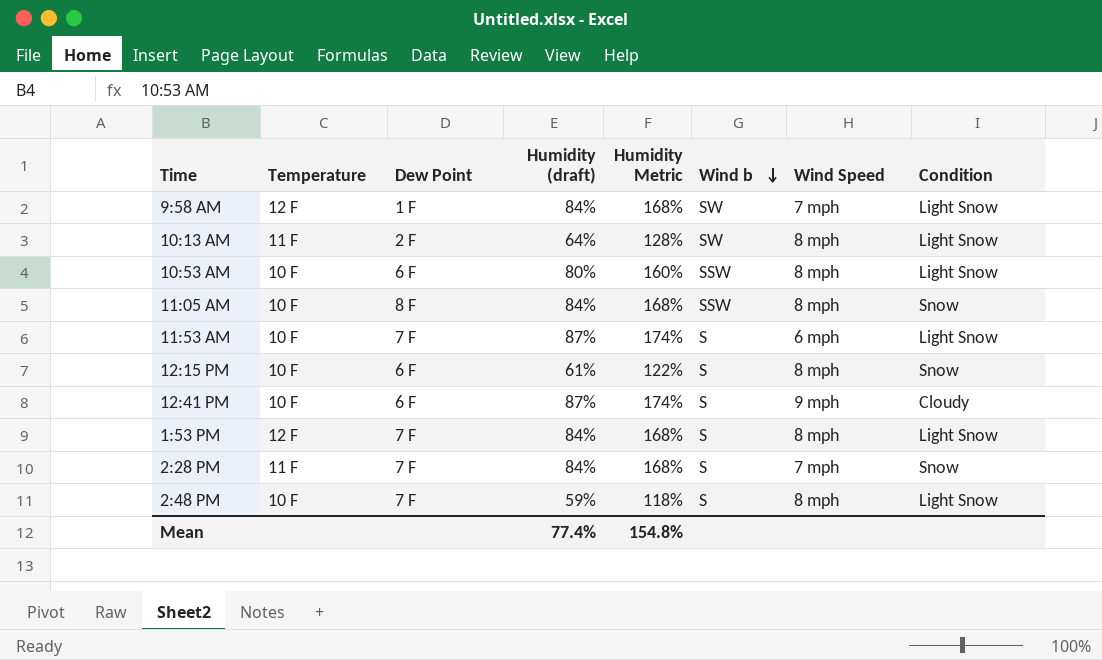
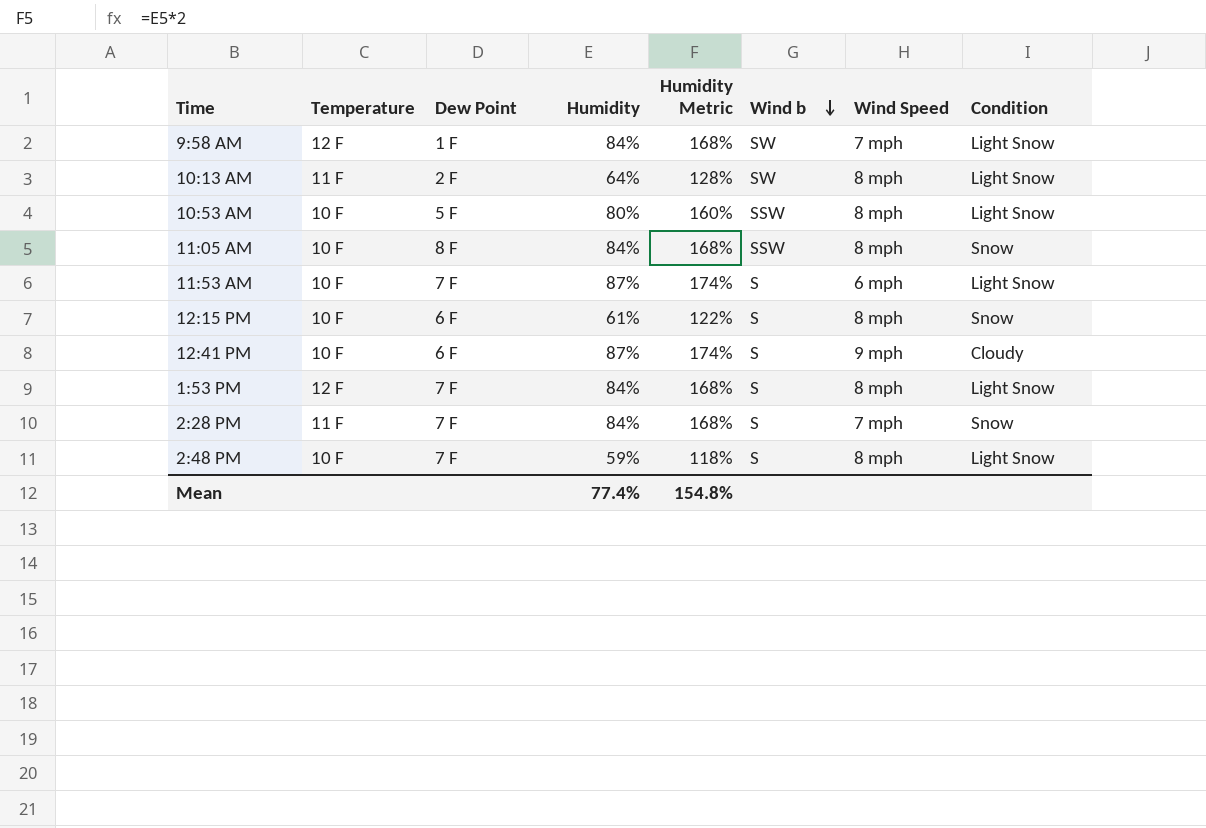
column name: Humidity (draft) -> Humidity
10:53 AM | Dew Point: 6 F -> 5 F

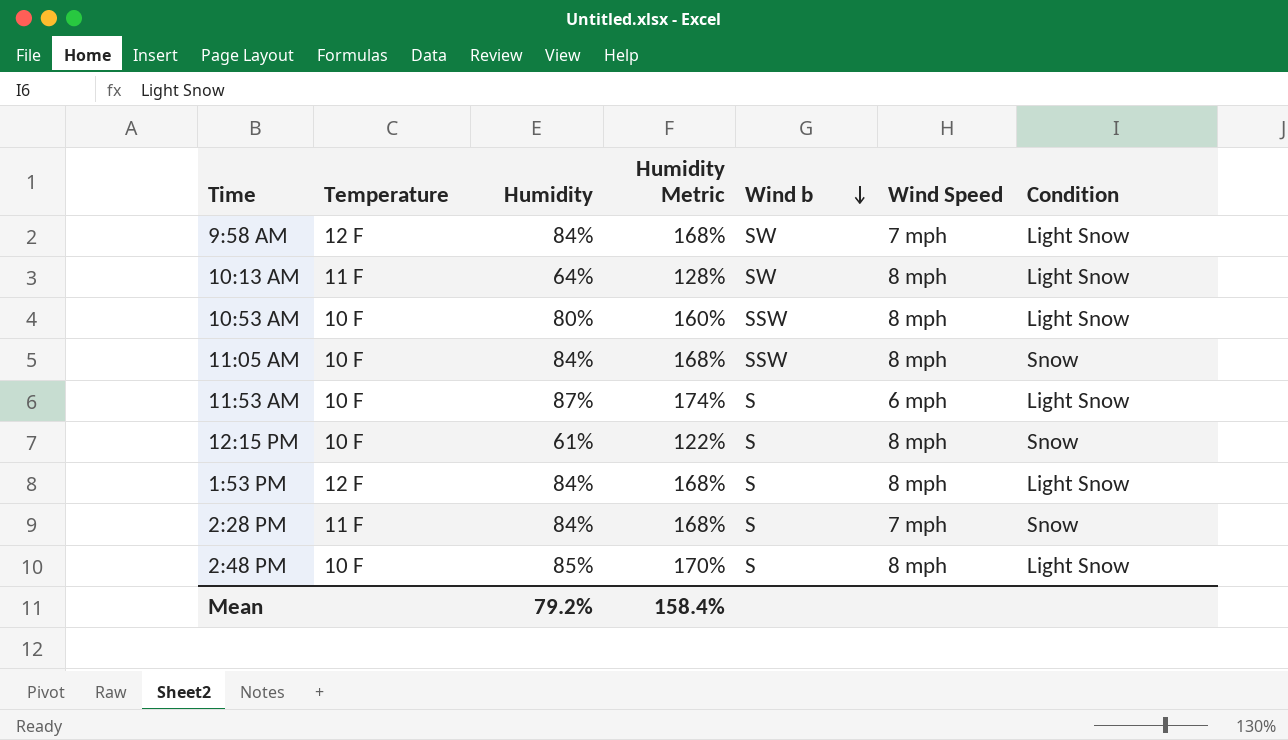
column Dew Point | position: 3 -> none
row 12:41 PM: 10 F | 6 F | 87% | 174% | S | 9 mph | Cloudy -> none
2:48 PM | Humidity: 59% -> 85%
2:48 PM | Humidity Metric: 118% -> 170%
Mean | Humidity: 77.4% -> 79.2%
Mean | Humidity Metric: 154.8% -> 158.4%

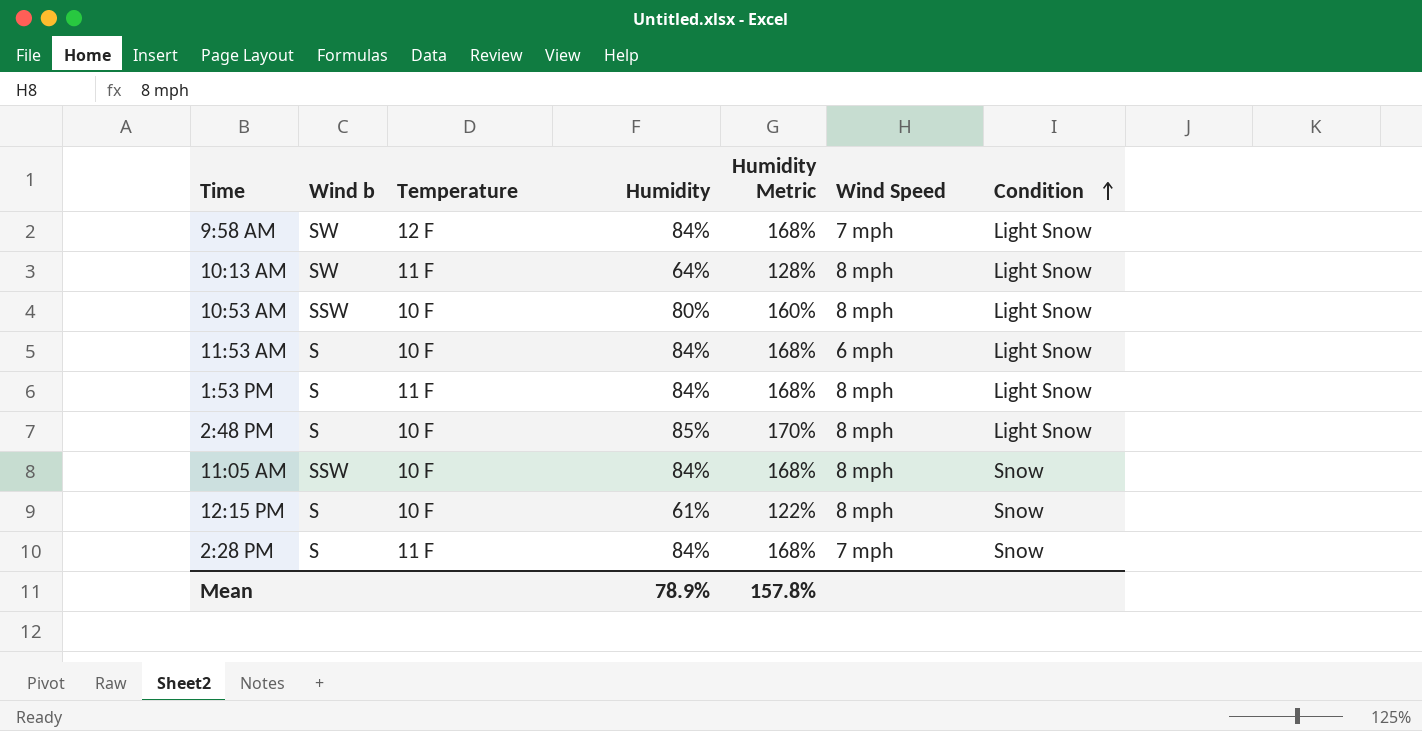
row order: Wind b descending -> Condition ascending
column Wind b | position: 5 -> 2
11:53 AM | Humidity: 87% -> 84%
11:53 AM | Humidity Metric: 174% -> 168%
1:53 PM | Temperature: 12 F -> 11 F
Mean | Humidity: 79.2% -> 78.9%
Mean | Humidity Metric: 158.4% -> 157.8%

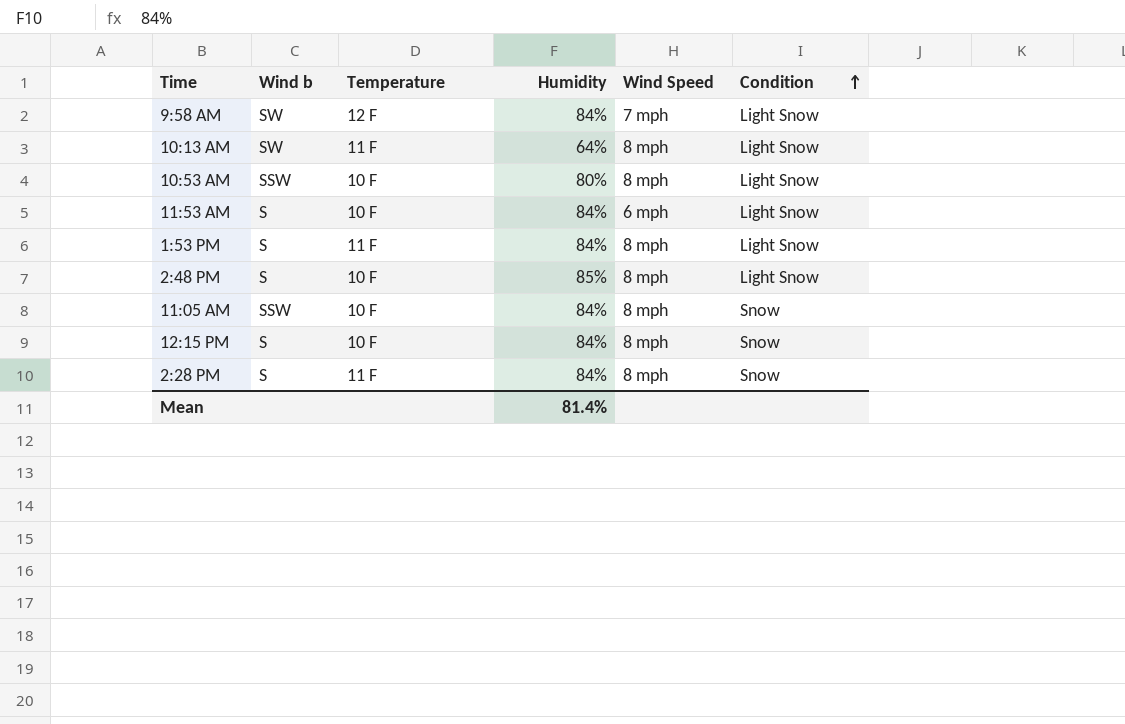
column Humidity Metric | formula: [Humidity] * 2 -> none
12:15 PM | Humidity: 61% -> 84%
2:28 PM | Wind Speed: 7 mph -> 8 mph
Mean | Humidity: 78.9% -> 81.4%

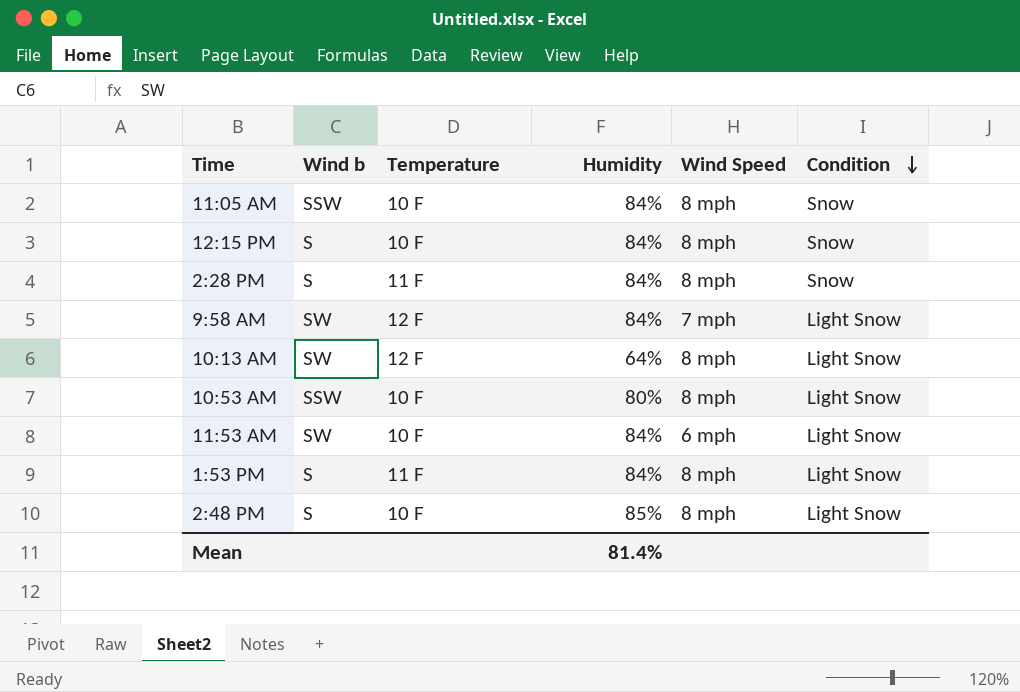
row order: Condition ascending -> Condition descending
10:13 AM | Temperature: 11 F -> 12 F
11:53 AM | Wind b: S -> SW

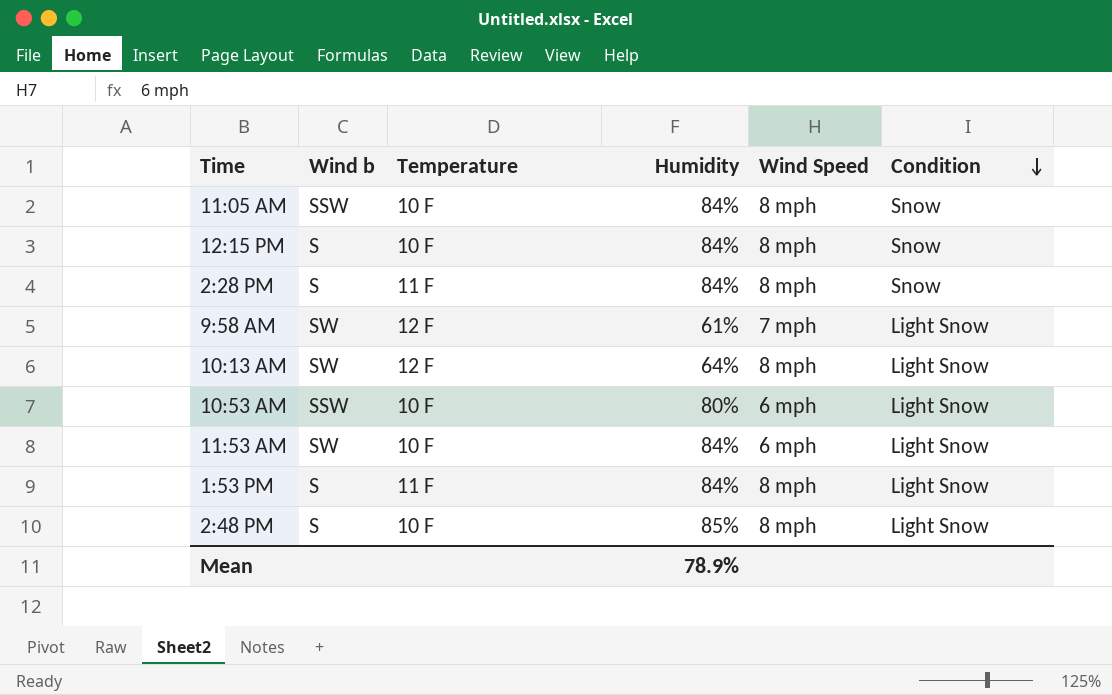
9:58 AM | Humidity: 84% -> 61%
10:53 AM | Wind Speed: 8 mph -> 6 mph
Mean | Humidity: 81.4% -> 78.9%

